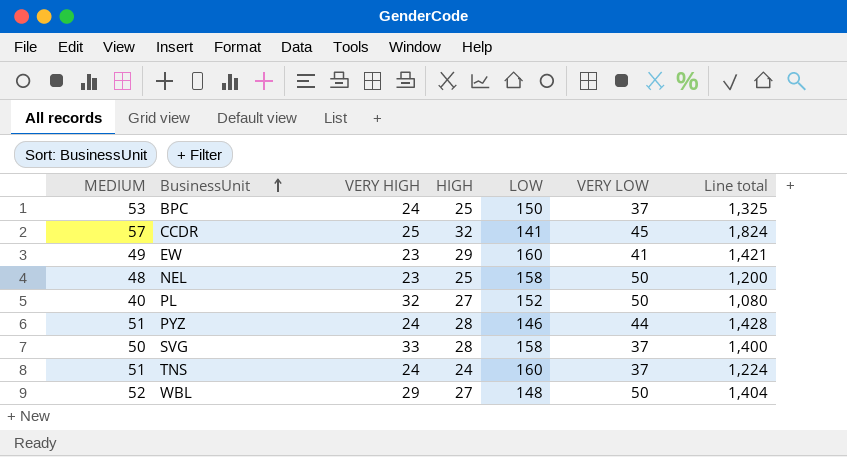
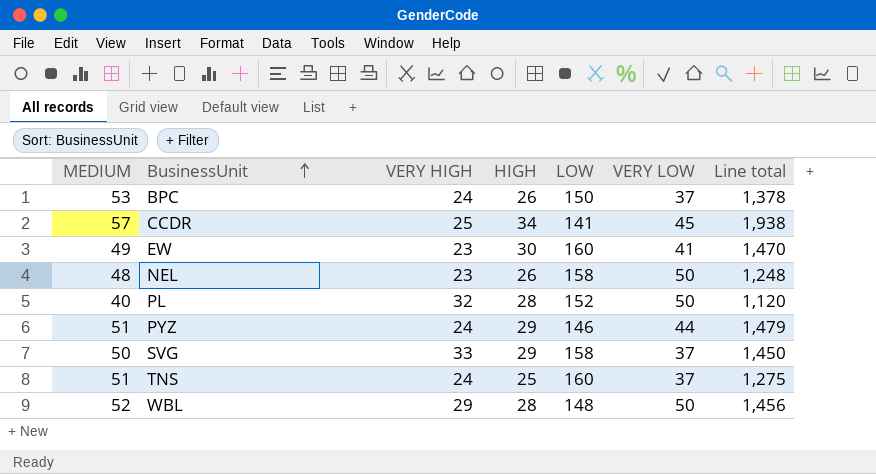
BPC | HIGH: 25 -> 26
BPC | Line total: 1,325 -> 1,378
CCDR | HIGH: 32 -> 34
CCDR | Line total: 1,824 -> 1,938
EW | HIGH: 29 -> 30
EW | Line total: 1,421 -> 1,470
NEL | HIGH: 25 -> 26
NEL | Line total: 1,200 -> 1,248
PL | HIGH: 27 -> 28
PL | Line total: 1,080 -> 1,120
PYZ | HIGH: 28 -> 29
PYZ | Line total: 1,428 -> 1,479
SVG | HIGH: 28 -> 29
SVG | Line total: 1,400 -> 1,450
TNS | HIGH: 24 -> 25
TNS | Line total: 1,224 -> 1,275
WBL | HIGH: 27 -> 28
WBL | Line total: 1,404 -> 1,456

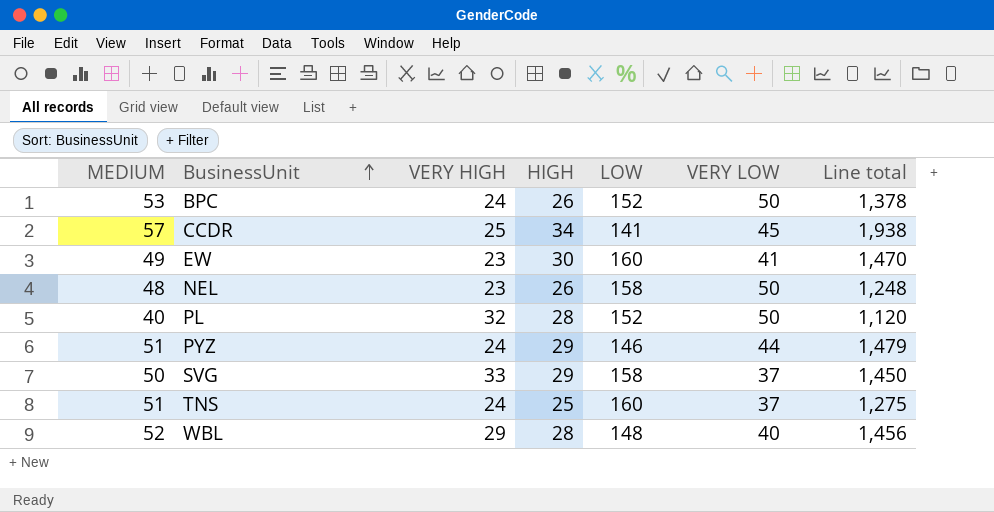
BPC | LOW: 150 -> 152
BPC | VERY LOW: 37 -> 50
WBL | VERY LOW: 50 -> 40

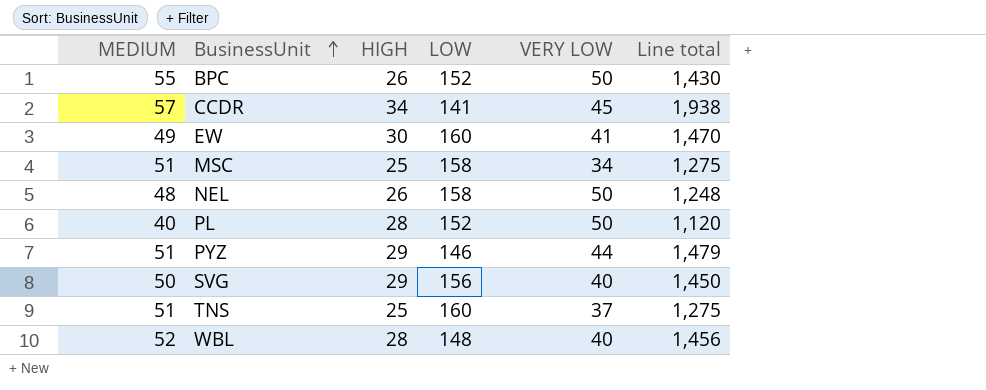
column VERY HIGH | position: 3 -> none
BPC | MEDIUM: 53 -> 55
BPC | Line total: 1,378 -> 1,430
row MSC: none -> 51 | 25 | 158 | 34 | 1,275
SVG | LOW: 158 -> 156
SVG | VERY LOW: 37 -> 40

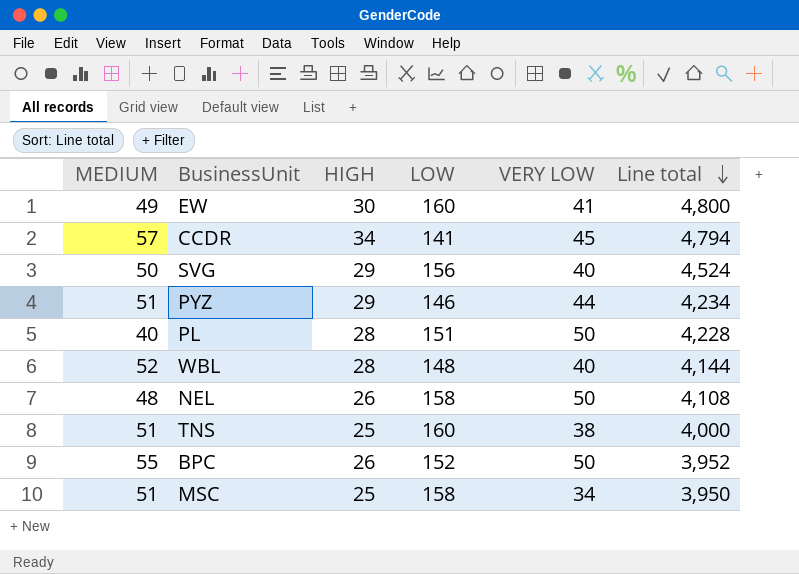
row order: BusinessUnit ascending -> Line total descending
column Line total | formula: [MEDIUM] * [HIGH] -> [HIGH] * [LOW]
PL | LOW: 152 -> 151
TNS | VERY LOW: 37 -> 38

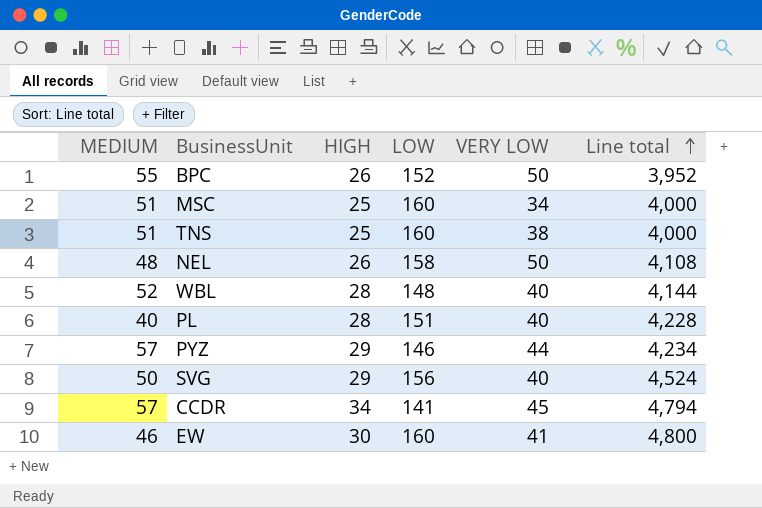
row order: Line total descending -> Line total ascending
MSC | LOW: 158 -> 160
MSC | Line total: 3,950 -> 4,000
PL | VERY LOW: 50 -> 40
PYZ | MEDIUM: 51 -> 57
EW | MEDIUM: 49 -> 46

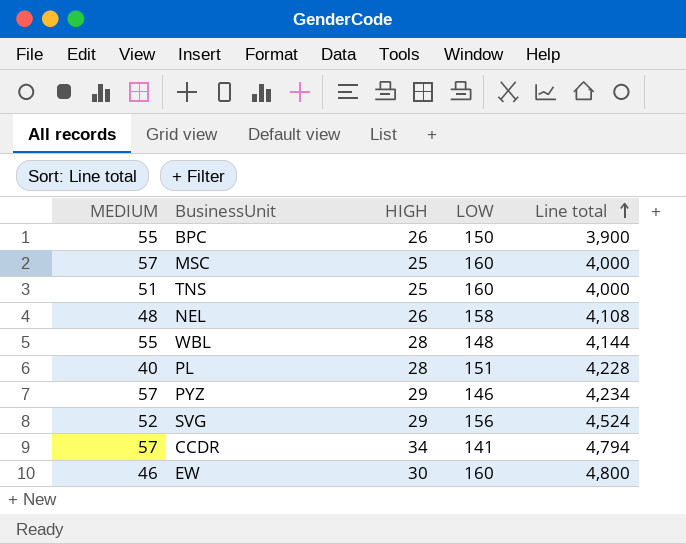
column VERY LOW | position: 5 -> none
BPC | LOW: 152 -> 150
BPC | Line total: 3,952 -> 3,900
MSC | MEDIUM: 51 -> 57
WBL | MEDIUM: 52 -> 55
SVG | MEDIUM: 50 -> 52

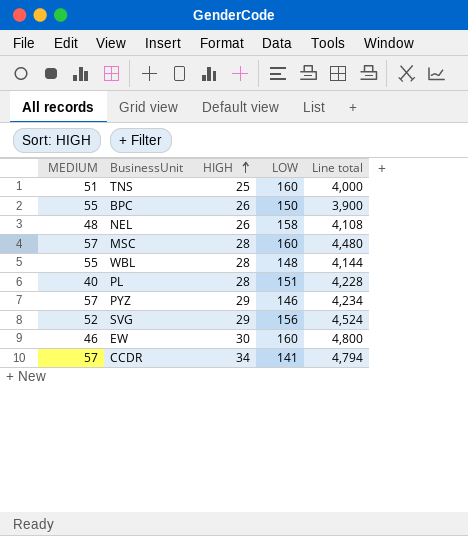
row order: Line total ascending -> HIGH ascending
MSC | HIGH: 25 -> 28
MSC | Line total: 4,000 -> 4,480

